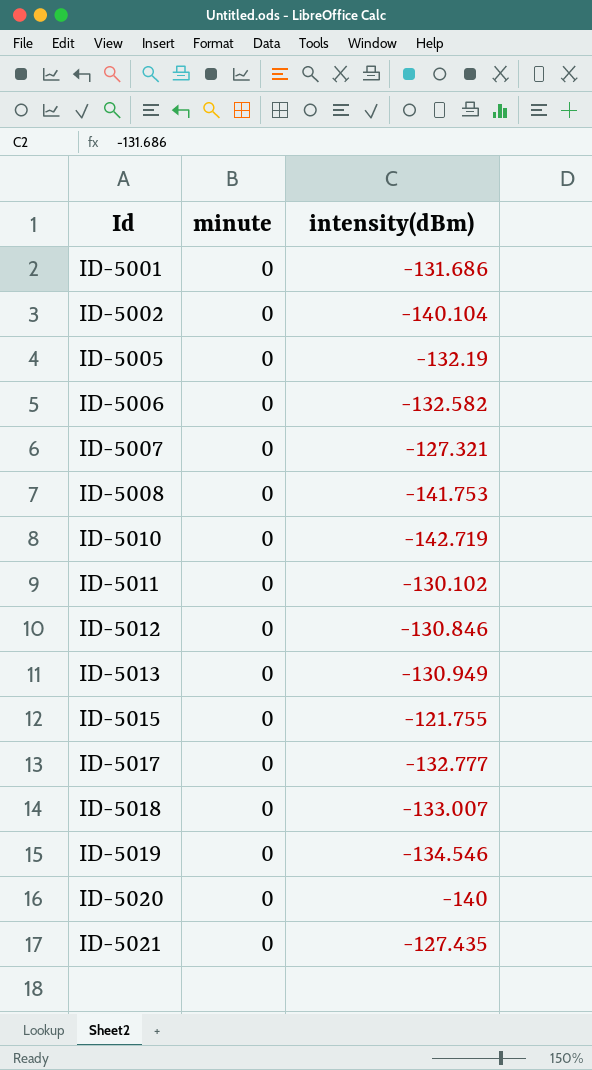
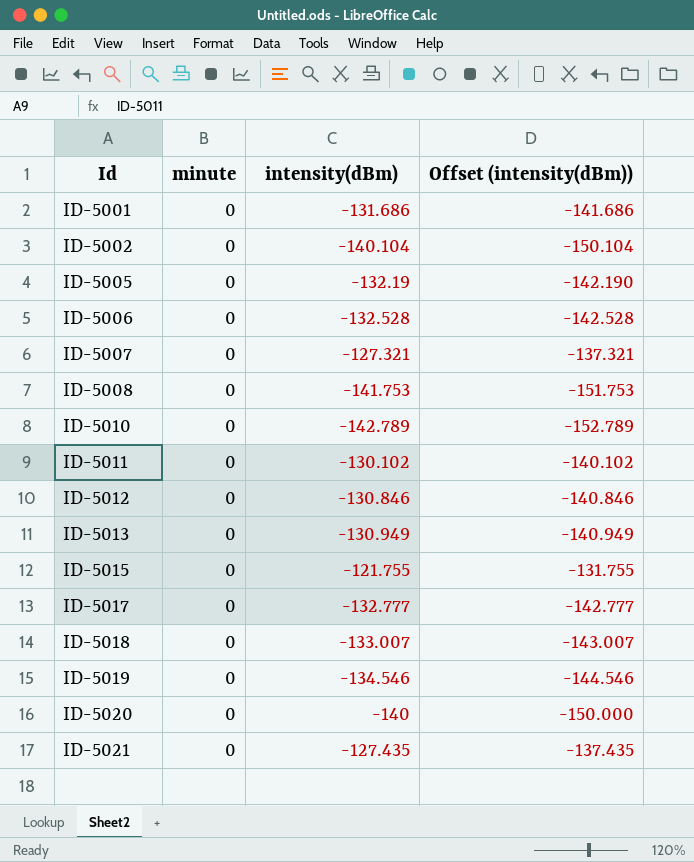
column Offset (intensity(dBm)) | formula: none -> [intensity(dBm)] - 10
ID-5006 | intensity(dBm): -132.582 -> -132.528
ID-5010 | intensity(dBm): -142.719 -> -142.789

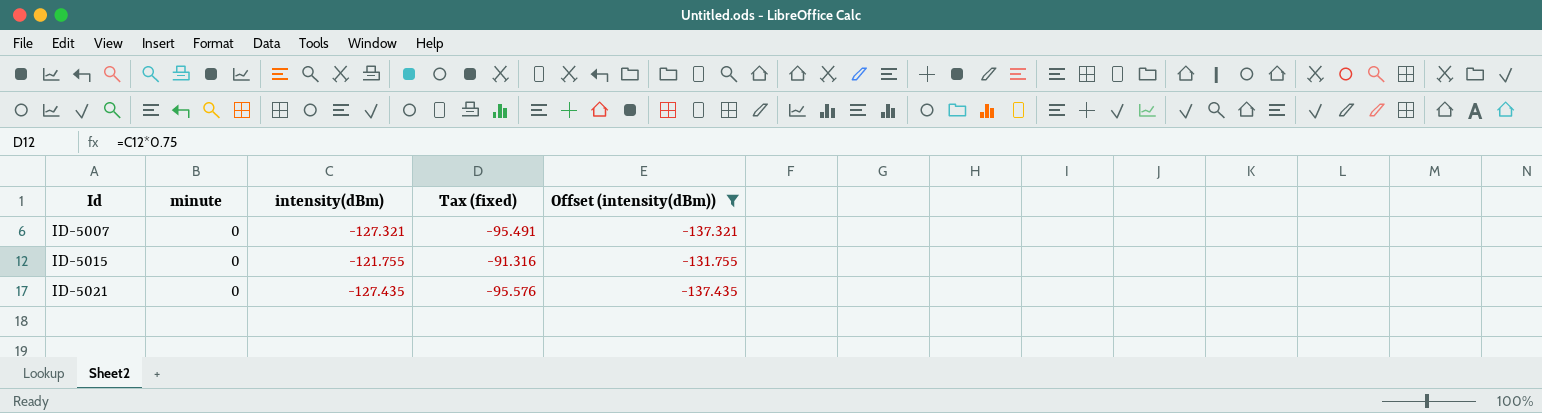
filter: none -> Offset (intensity(dBm)) >= -137.435
column Tax (fixed) | formula: none -> [intensity(dBm)] * 0.75

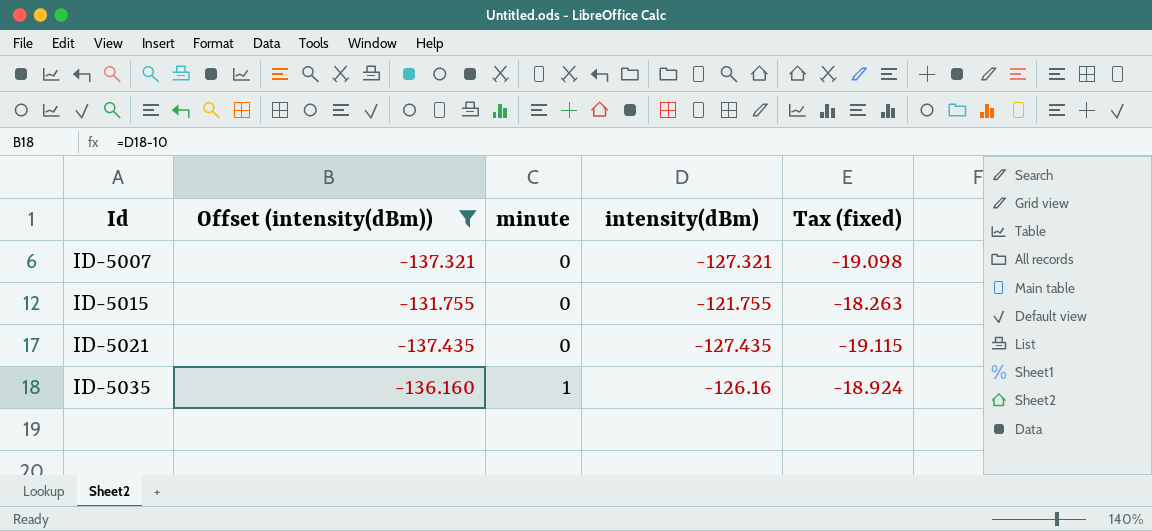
column Offset (intensity(dBm)) | position: 5 -> 2
column Tax (fixed) | formula: [intensity(dBm)] * 0.75 -> [intensity(dBm)] * 0.15
row ID-5035: none -> -136.160 | 1 | -126.16 | -18.924

